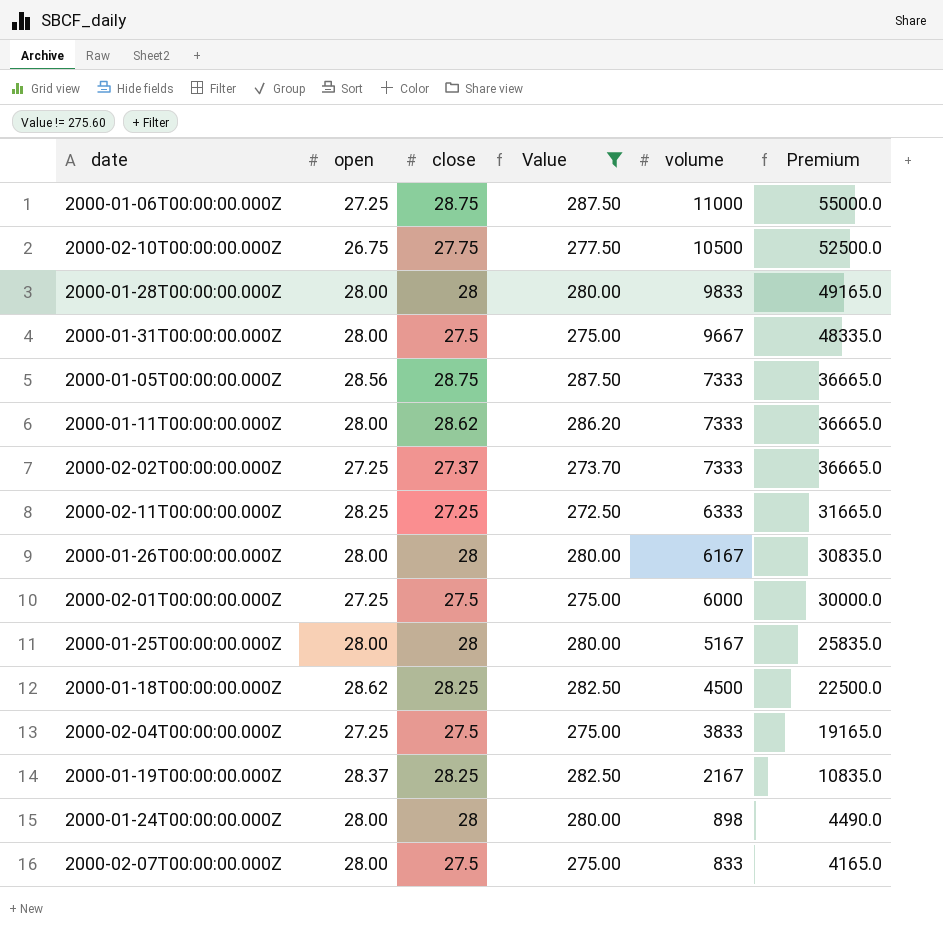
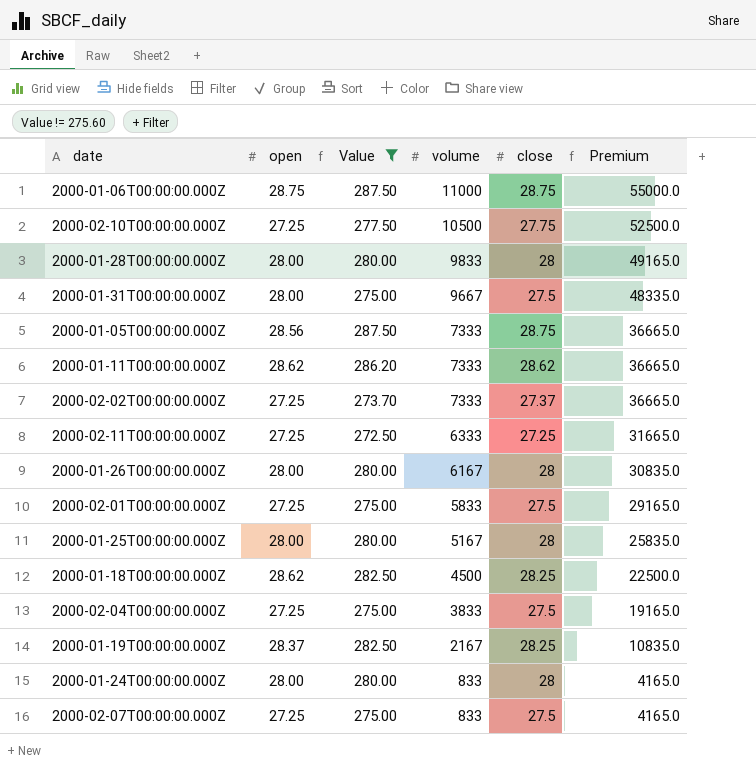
column close | position: 3 -> 5
2000-01-06T00:00:00.000Z | open: 27.25 -> 28.75
2000-02-10T00:00:00.000Z | open: 26.75 -> 27.25
2000-01-11T00:00:00.000Z | open: 28.00 -> 28.62
2000-02-11T00:00:00.000Z | open: 28.25 -> 27.25
2000-02-01T00:00:00.000Z | volume: 6000 -> 5833
2000-02-01T00:00:00.000Z | Premium: 30000.0 -> 29165.0
2000-01-24T00:00:00.000Z | volume: 898 -> 833
2000-01-24T00:00:00.000Z | Premium: 4490.0 -> 4165.0
2000-02-07T00:00:00.000Z | open: 28.00 -> 27.25

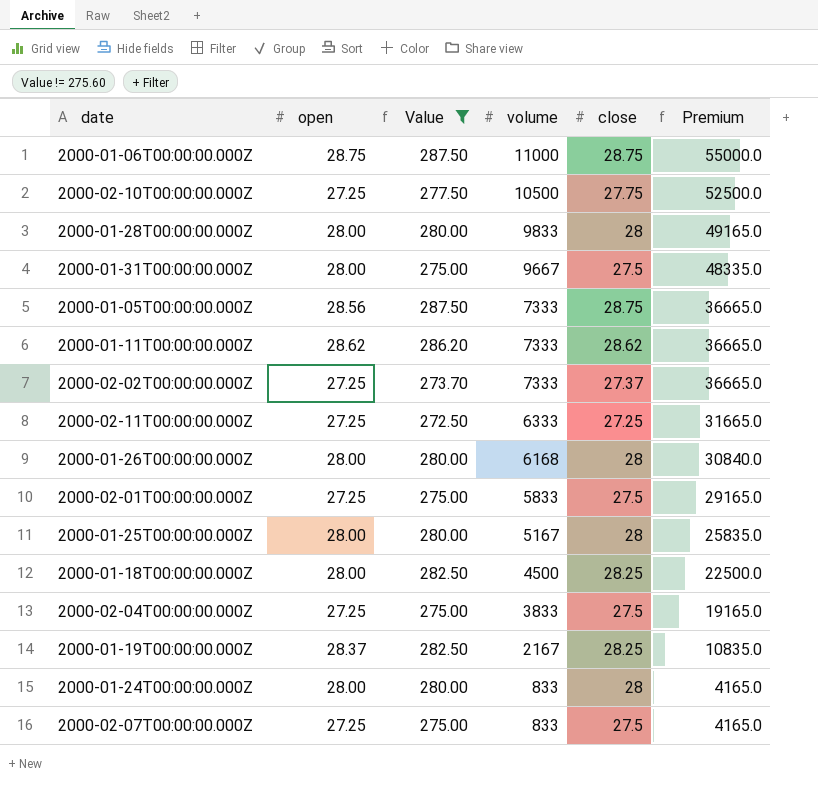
2000-01-26T00:00:00.000Z | volume: 6167 -> 6168
2000-01-26T00:00:00.000Z | Premium: 30835.0 -> 30840.0
2000-01-18T00:00:00.000Z | open: 28.62 -> 28.00

